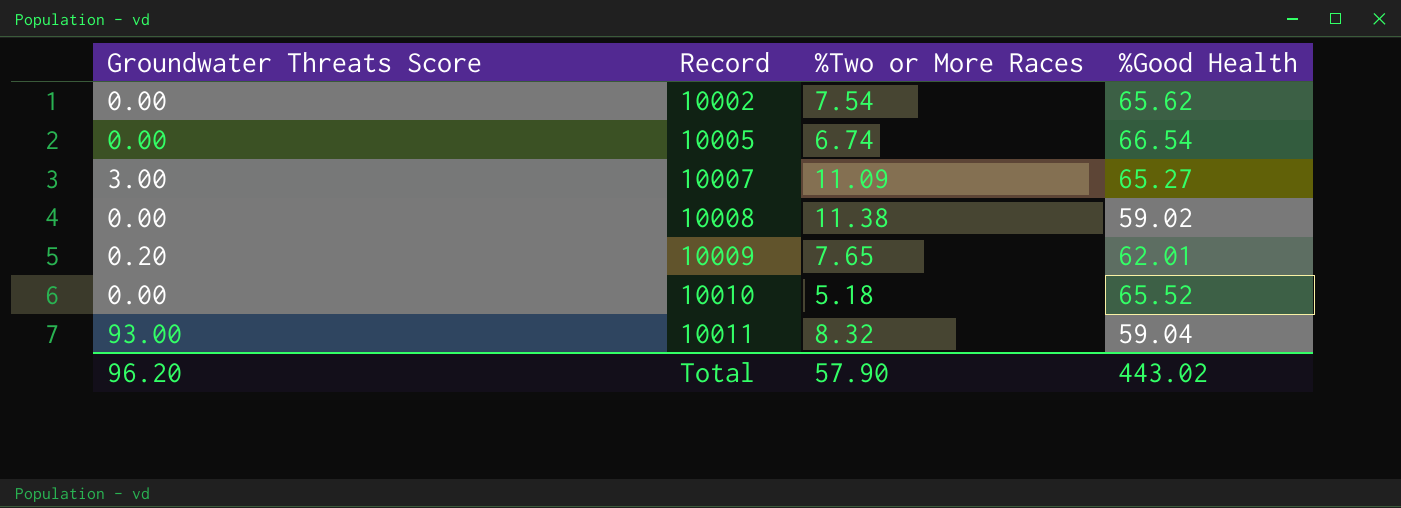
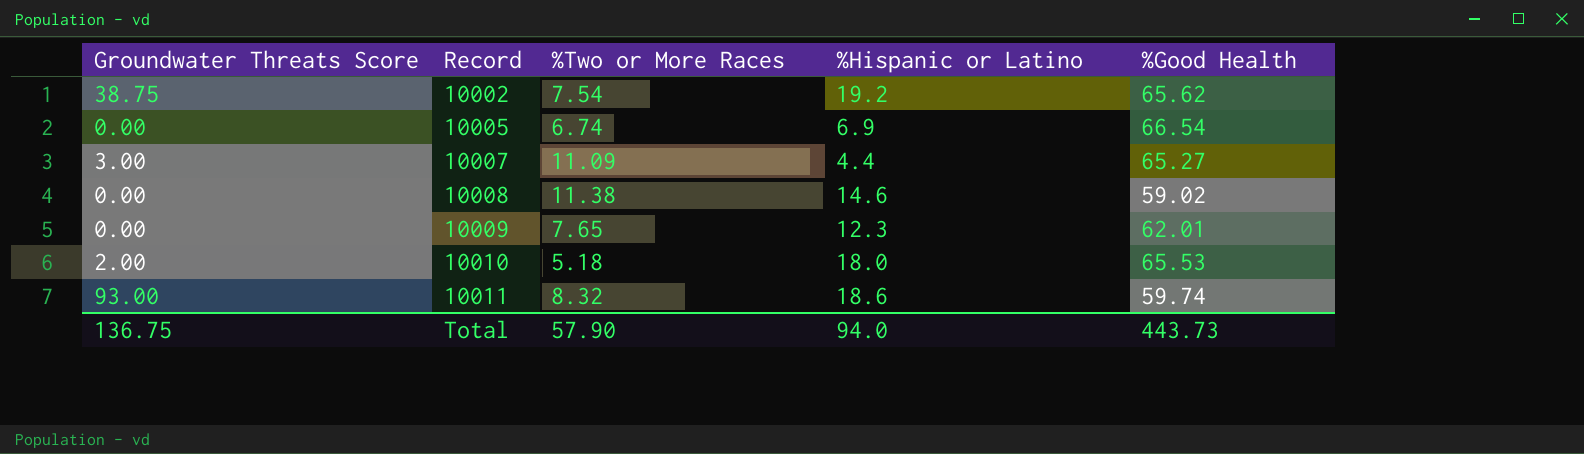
column %Hispanic or Latino | position: none -> 4
10002 | Groundwater Threats Score: 0.00 -> 38.75
10009 | Groundwater Threats Score: 0.20 -> 0.00
10010 | Groundwater Threats Score: 0.00 -> 2.00
10010 | %Good Health: 65.52 -> 65.53
10011 | %Good Health: 59.04 -> 59.74
Total | Groundwater Threats Score: 96.20 -> 136.75
Total | %Good Health: 443.02 -> 443.73

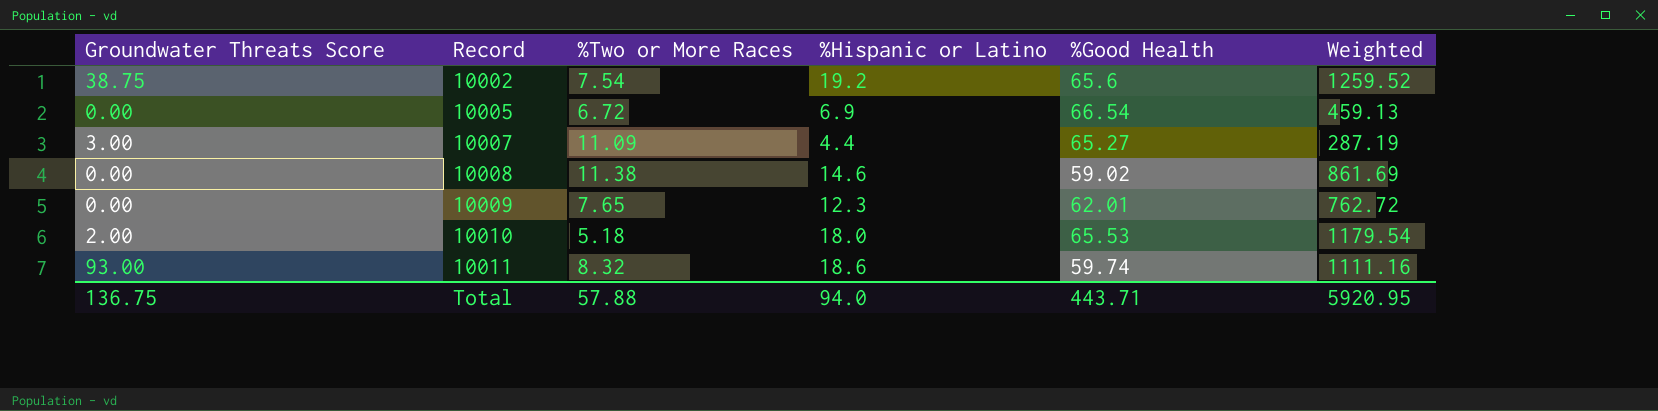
column Weighted | formula: none -> [%Hispanic or Latino] * [%Good Health]
10002 | %Good Health: 65.62 -> 65.6
10005 | %Two or More Races: 6.74 -> 6.72
Total | %Two or More Races: 57.90 -> 57.88
Total | %Good Health: 443.73 -> 443.71

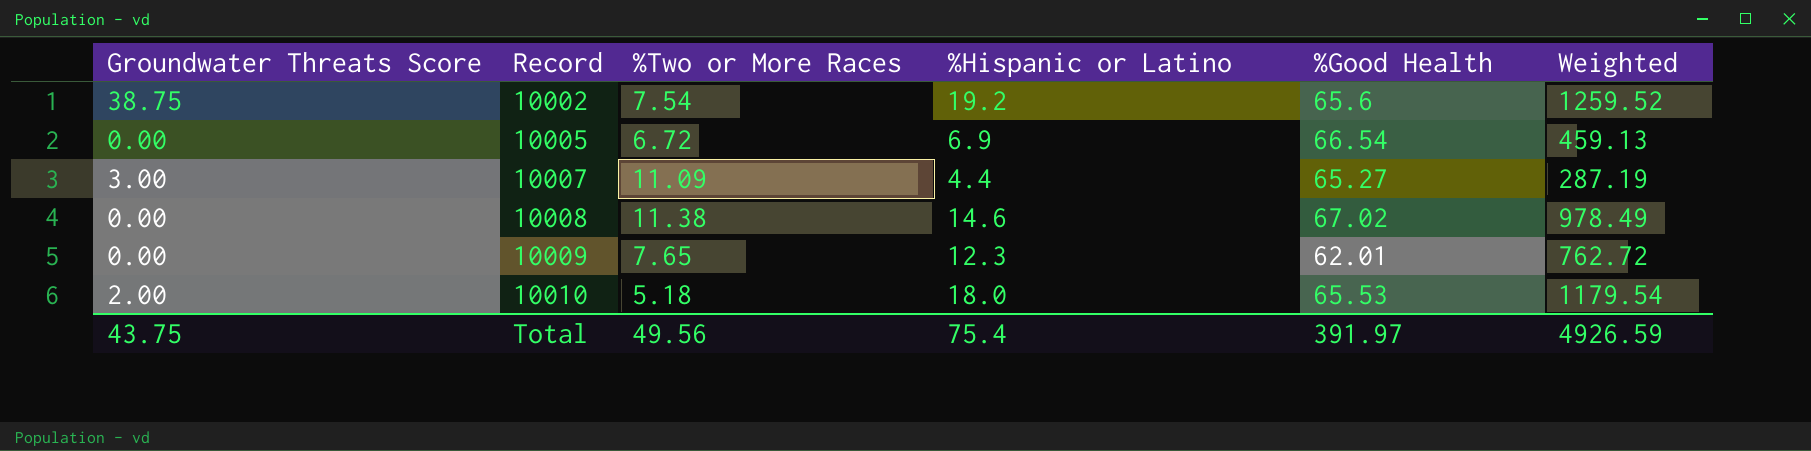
row 10011: 93.00 | 8.32 | 18.6 | 59.74 | 1111.16 -> none
10008 | %Good Health: 59.02 -> 67.02
10008 | Weighted: 861.69 -> 978.49
Total | Groundwater Threats Score: 136.75 -> 43.75
Total | %Two or More Races: 57.88 -> 49.56
Total | %Hispanic or Latino: 94.0 -> 75.4
Total | %Good Health: 443.71 -> 391.97
Total | Weighted: 5920.95 -> 4926.59

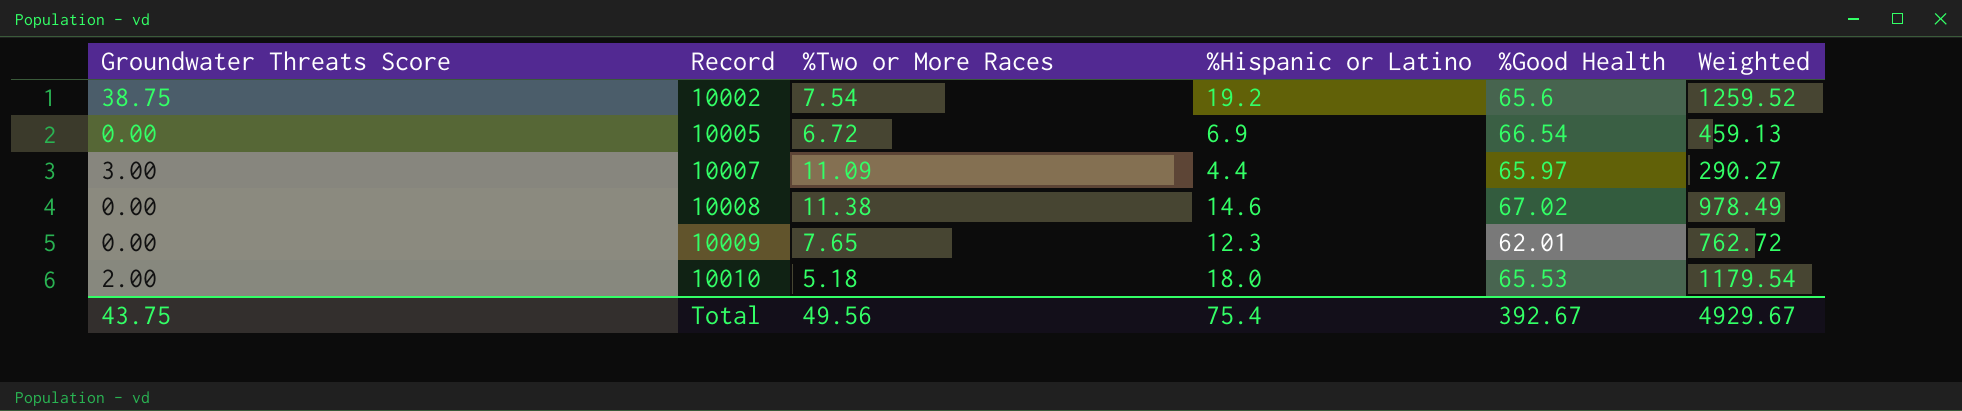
10007 | %Good Health: 65.27 -> 65.97
10007 | Weighted: 287.19 -> 290.27
Total | %Good Health: 391.97 -> 392.67
Total | Weighted: 4926.59 -> 4929.67

